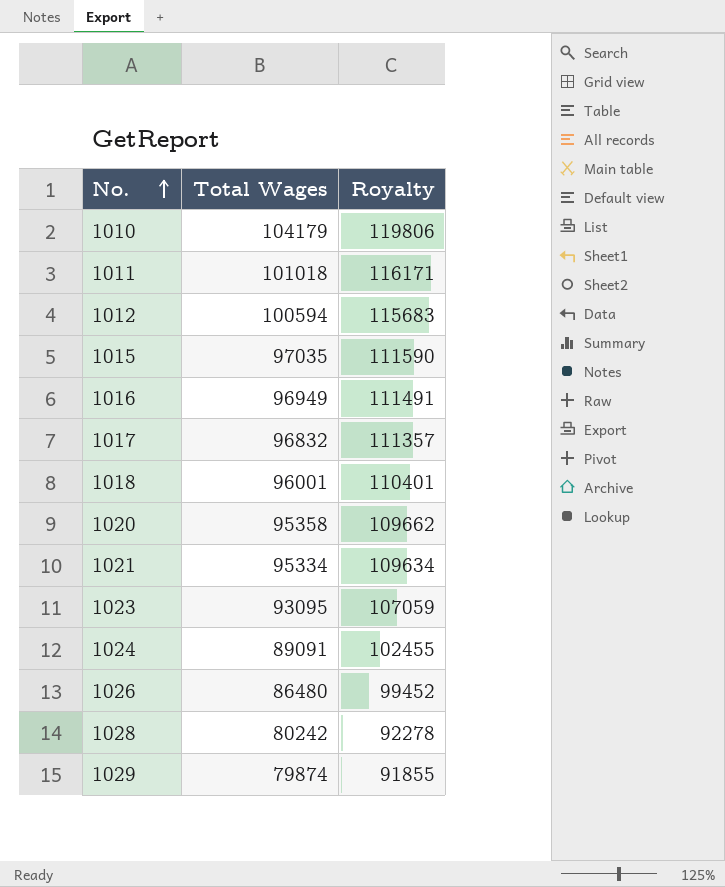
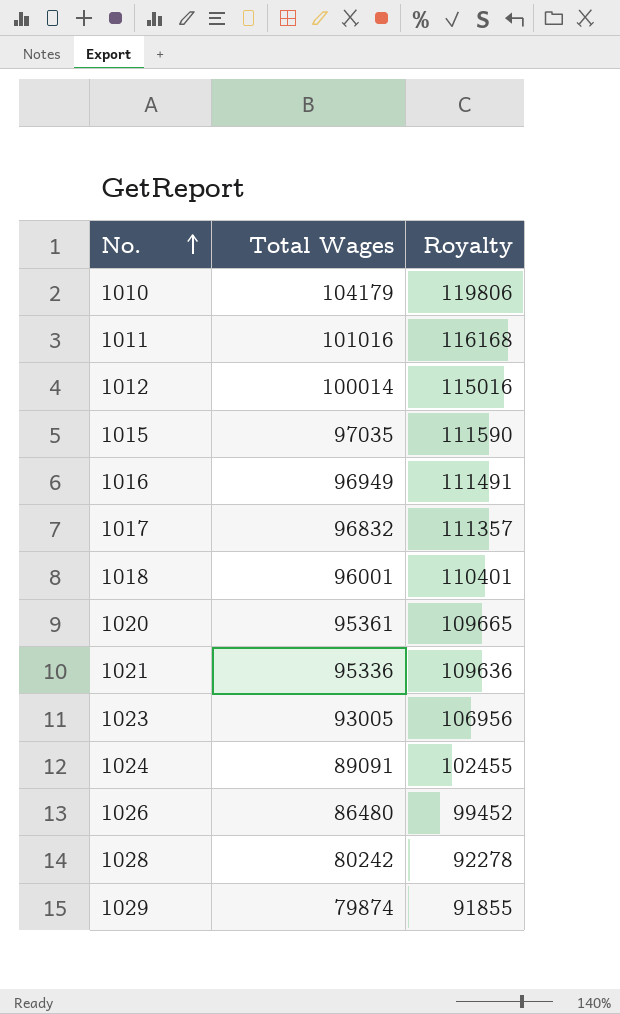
1011 | Total Wages: 101018 -> 101016
1011 | Royalty: 116171 -> 116168
1012 | Total Wages: 100594 -> 100014
1012 | Royalty: 115683 -> 115016
1020 | Total Wages: 95358 -> 95361
1020 | Royalty: 109662 -> 109665
1021 | Total Wages: 95334 -> 95336
1021 | Royalty: 109634 -> 109636
1023 | Total Wages: 93095 -> 93005
1023 | Royalty: 107059 -> 106956

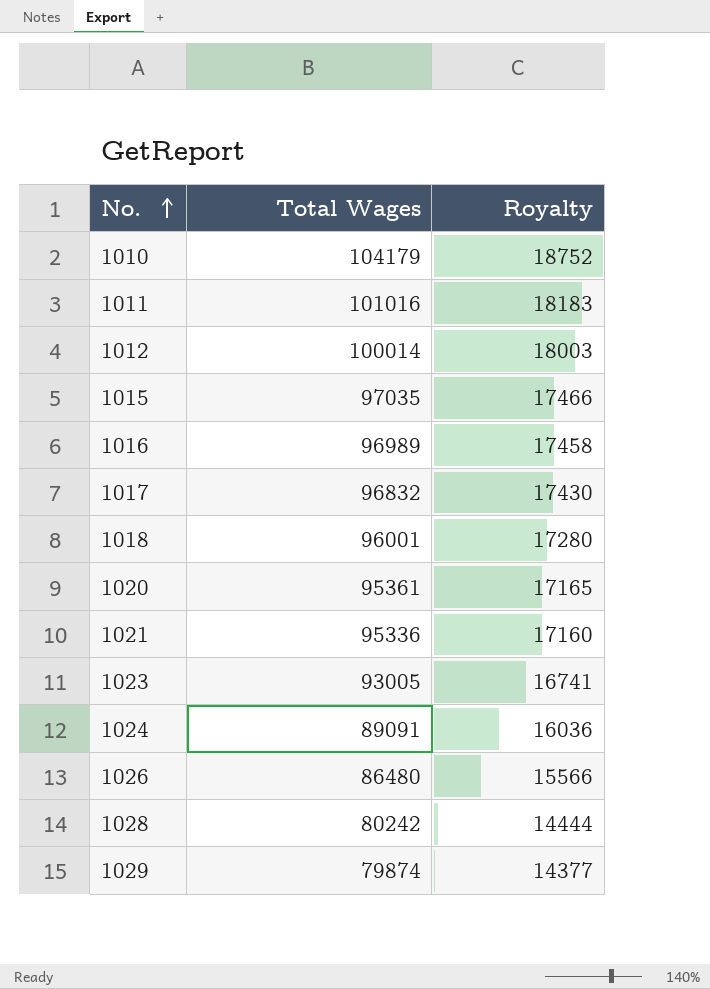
column Royalty | formula: [Total Wages] * 1.15 -> [Total Wages] * 0.18
1016 | Total Wages: 96949 -> 96989

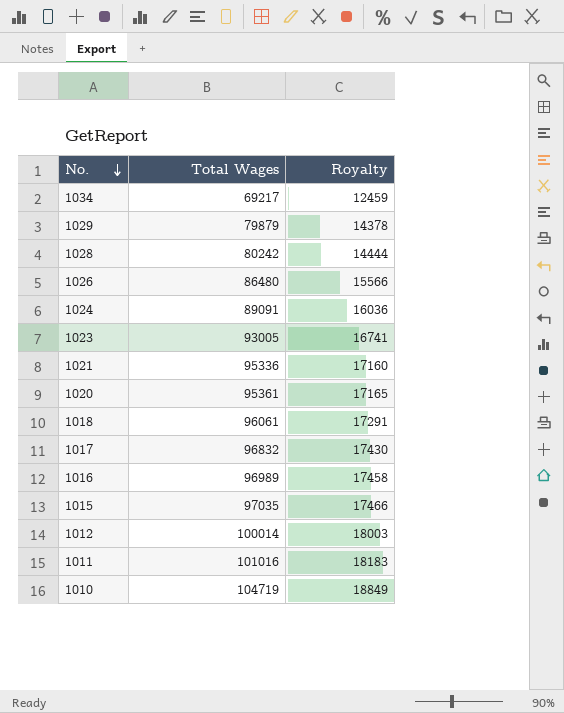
row order: No. ascending -> No. descending
row 1034: none -> 69217 | 12459
1029 | Total Wages: 79874 -> 79879
1029 | Royalty: 14377 -> 14378
1018 | Total Wages: 96001 -> 96061
1018 | Royalty: 17280 -> 17291
1010 | Total Wages: 104179 -> 104719
1010 | Royalty: 18752 -> 18849

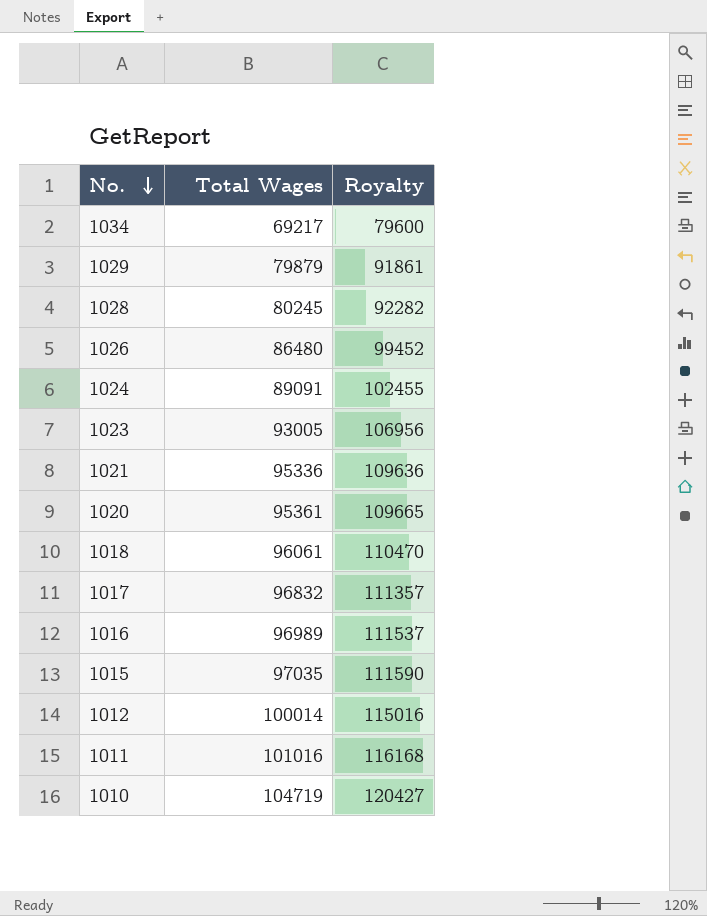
column Royalty | formula: [Total Wages] * 0.18 -> [Total Wages] * 1.15
1028 | Total Wages: 80242 -> 80245

